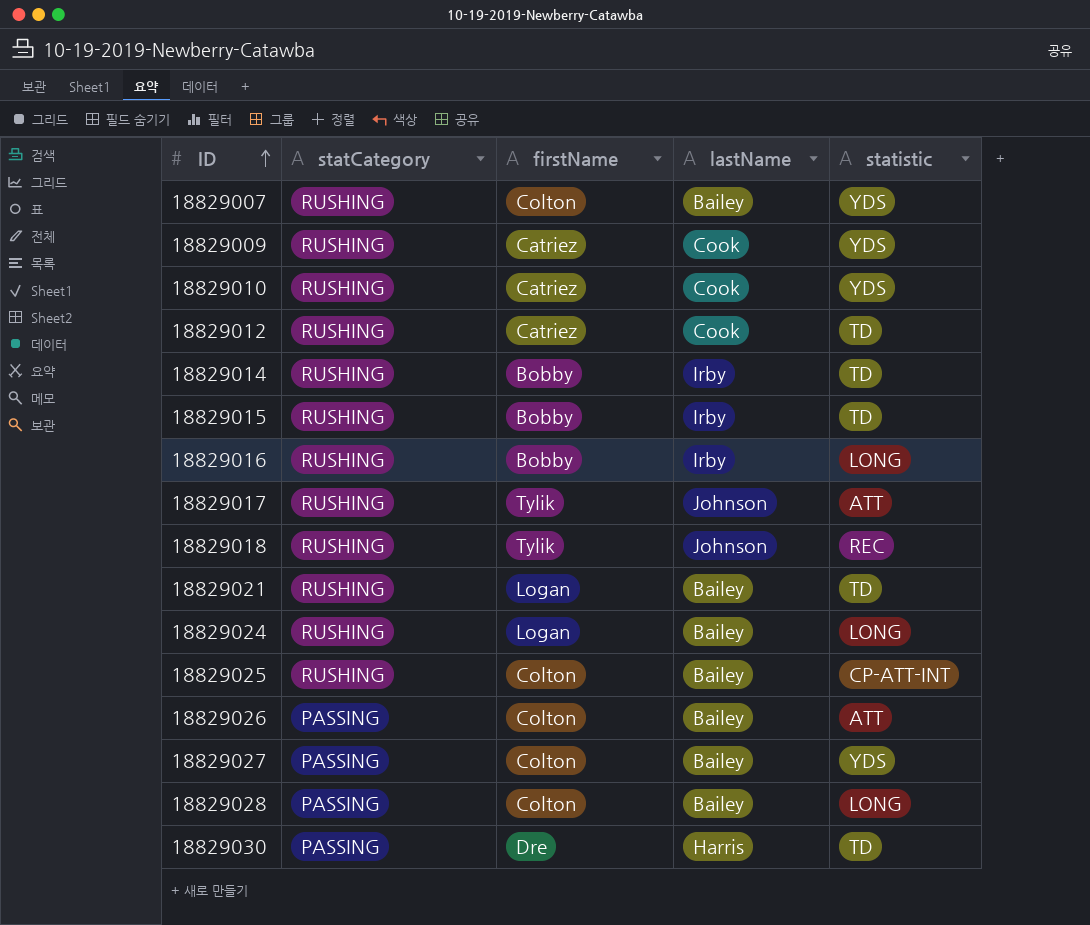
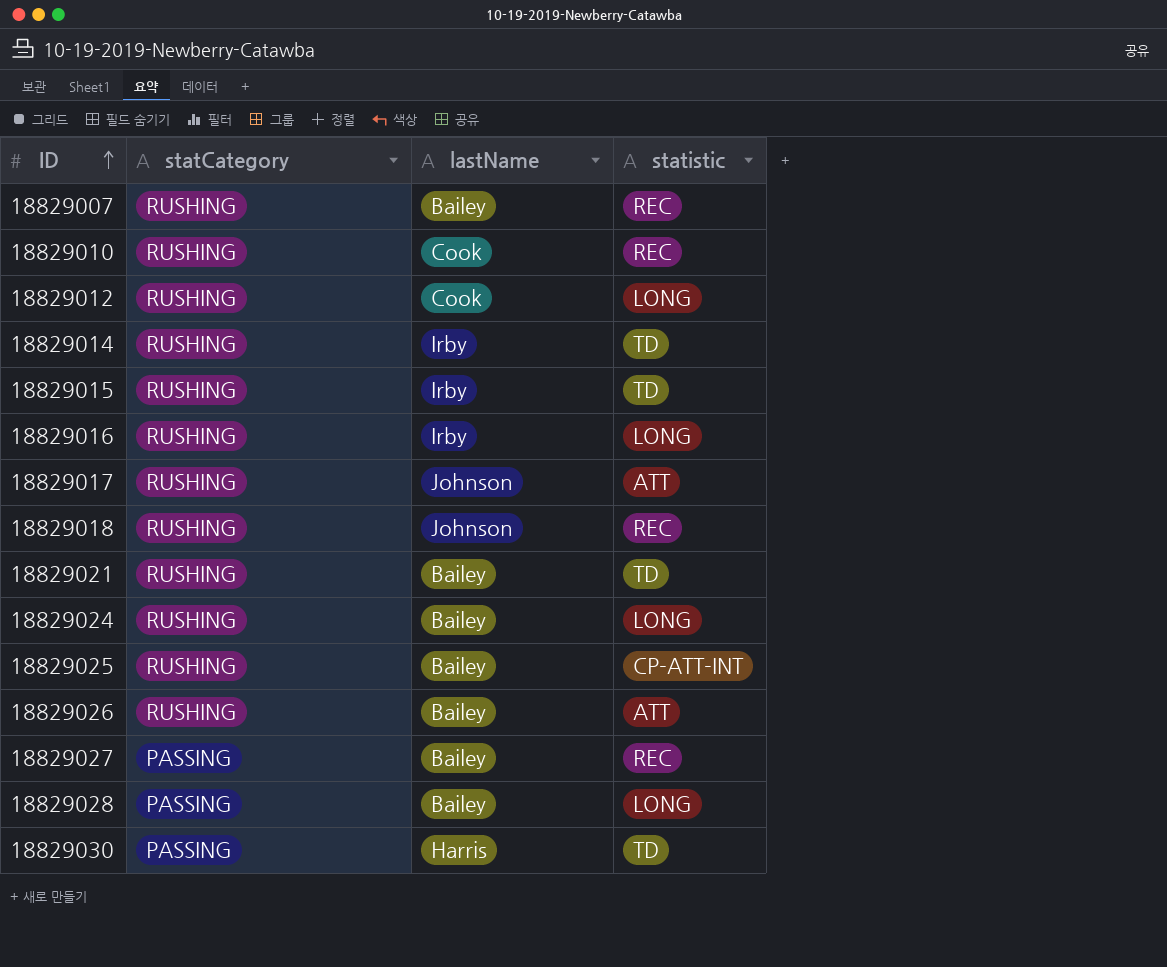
column firstName | position: 3 -> none
row 18829009: RUSHING | Catriez | Cook | YDS -> none
18829007 | statistic: YDS -> REC
18829010 | statistic: YDS -> REC
18829012 | statistic: TD -> LONG
18829026 | statCategory: PASSING -> RUSHING
18829027 | statistic: YDS -> REC

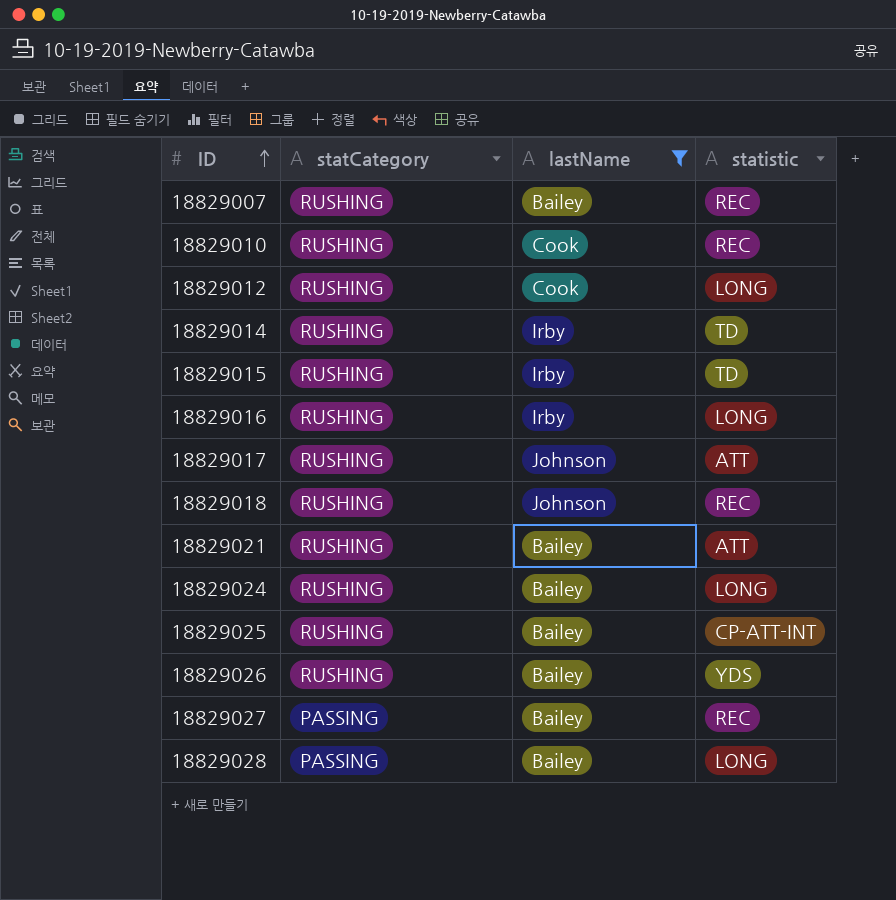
filter: none -> lastName != Harris
18829021 | statistic: TD -> ATT
18829026 | statistic: ATT -> YDS

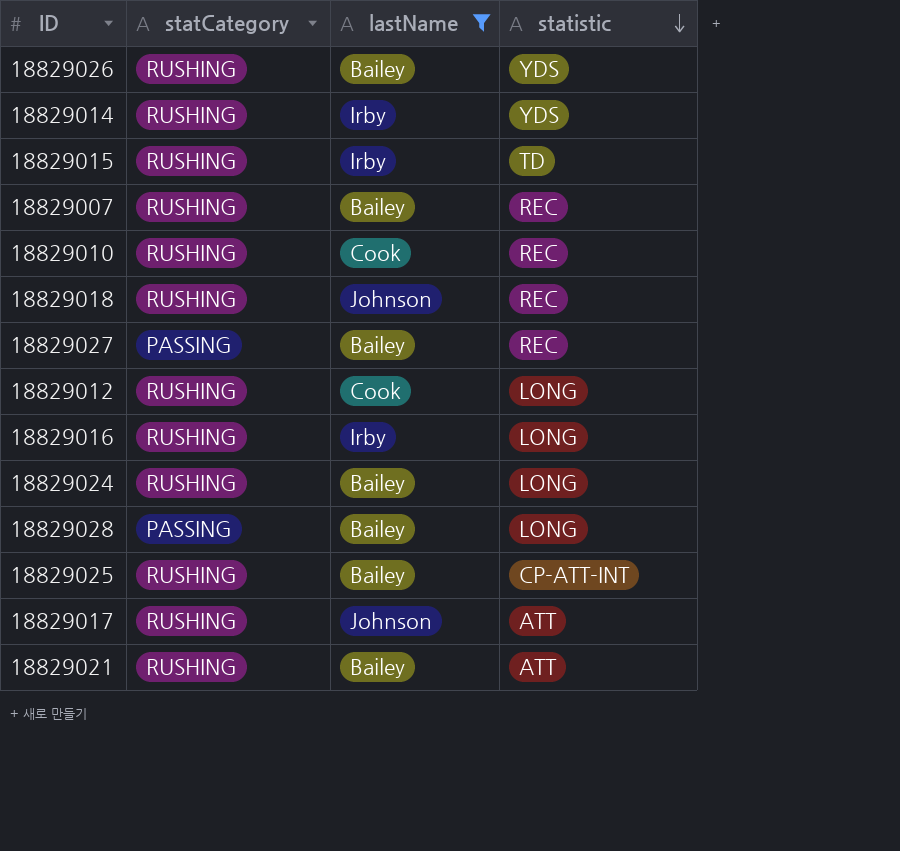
row order: ID ascending -> statistic descending
18829014 | statistic: TD -> YDS

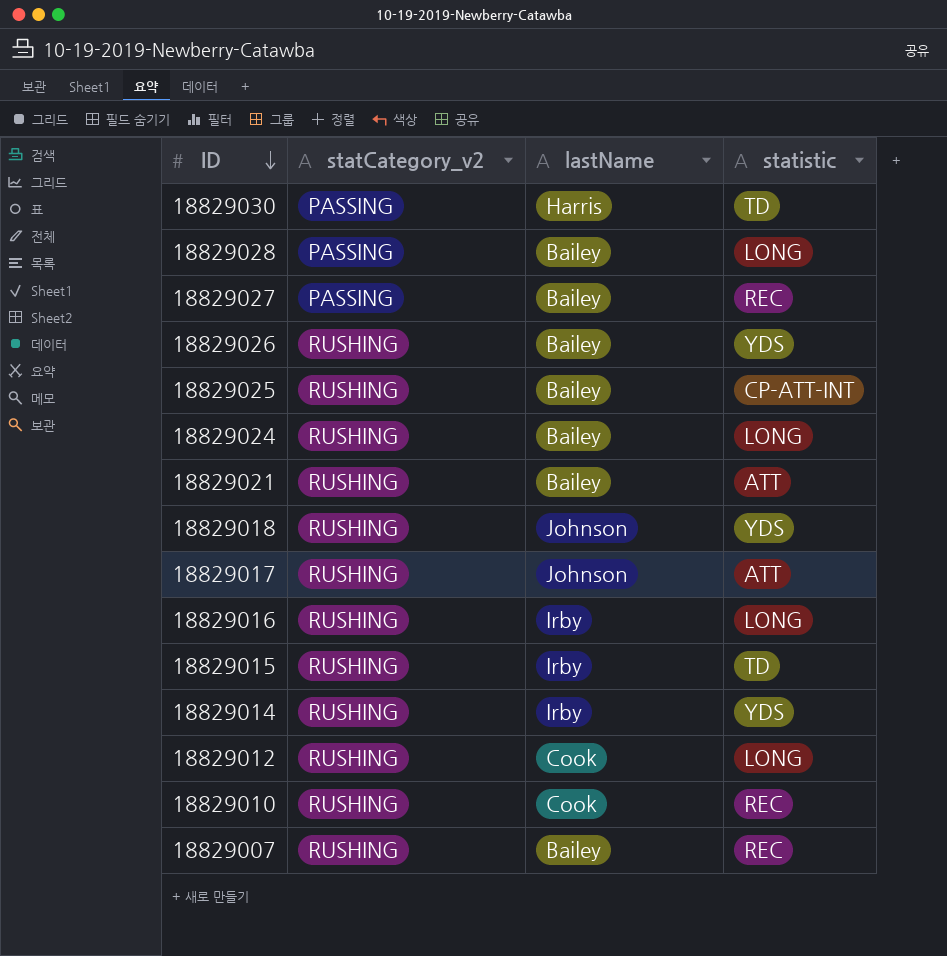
filter: lastName != Harris -> none
row order: statistic descending -> ID descending
column name: statCategory -> statCategory_v2
18829018 | statistic: REC -> YDS

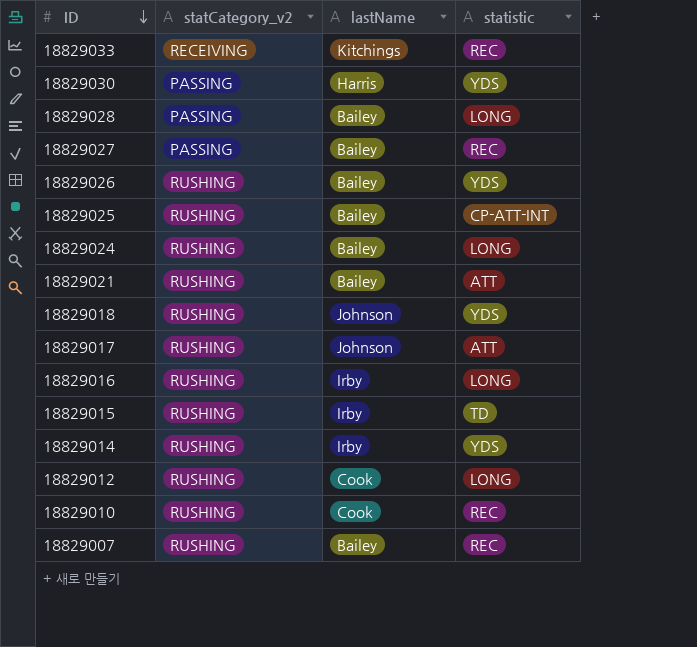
row 18829033: none -> RECEIVING | Kitchings | REC
18829030 | statistic: TD -> YDS

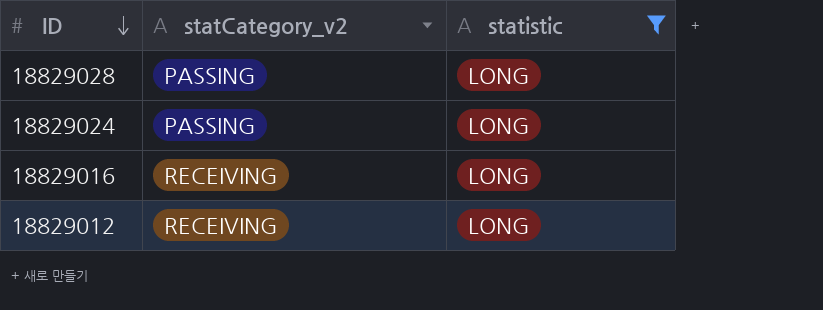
filter: none -> statistic = LONG
column lastName | position: 3 -> none
18829024 | statCategory_v2: RUSHING -> PASSING
18829016 | statCategory_v2: RUSHING -> RECEIVING
18829012 | statCategory_v2: RUSHING -> RECEIVING

